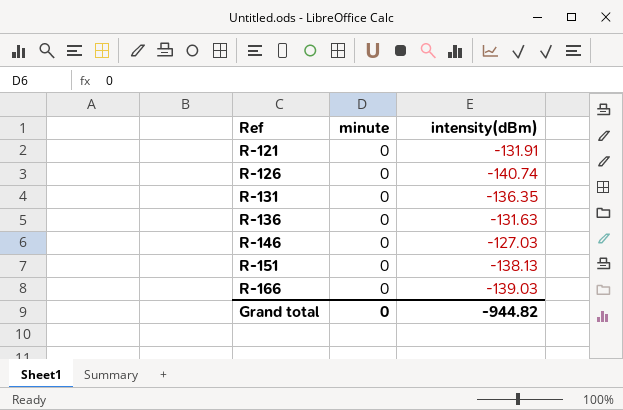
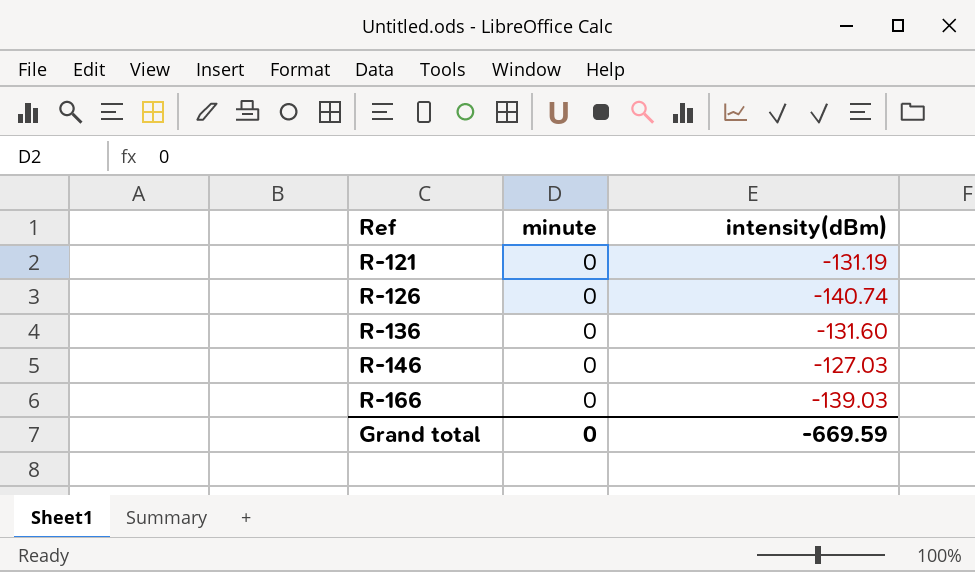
row R-131: 0 | -136.35 -> none
row R-151: 0 | -138.13 -> none
R-121 | intensity(dBm): -131.91 -> -131.19
R-136 | intensity(dBm): -131.63 -> -131.60
Grand total | intensity(dBm): -944.82 -> -669.59

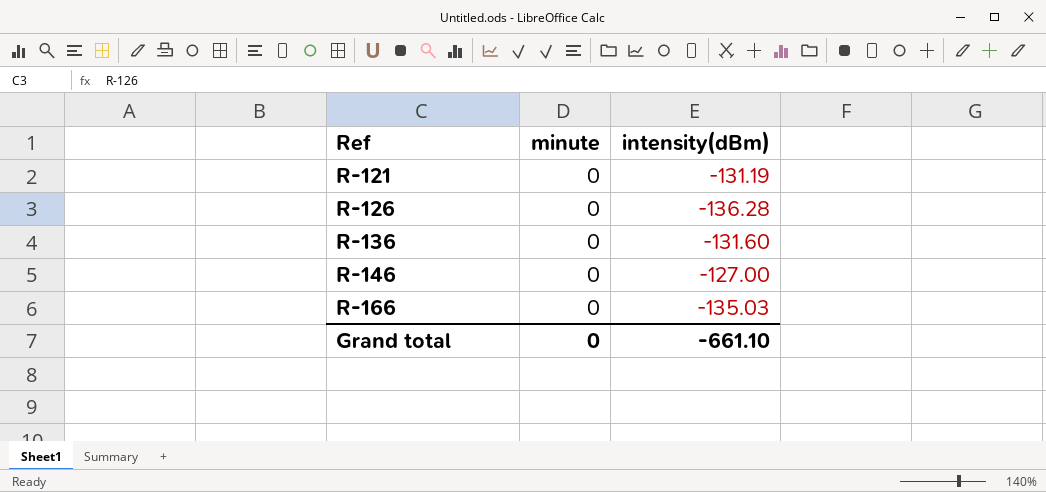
R-126 | intensity(dBm): -140.74 -> -136.28
R-146 | intensity(dBm): -127.03 -> -127.00
R-166 | intensity(dBm): -139.03 -> -135.03
Grand total | intensity(dBm): -669.59 -> -661.10

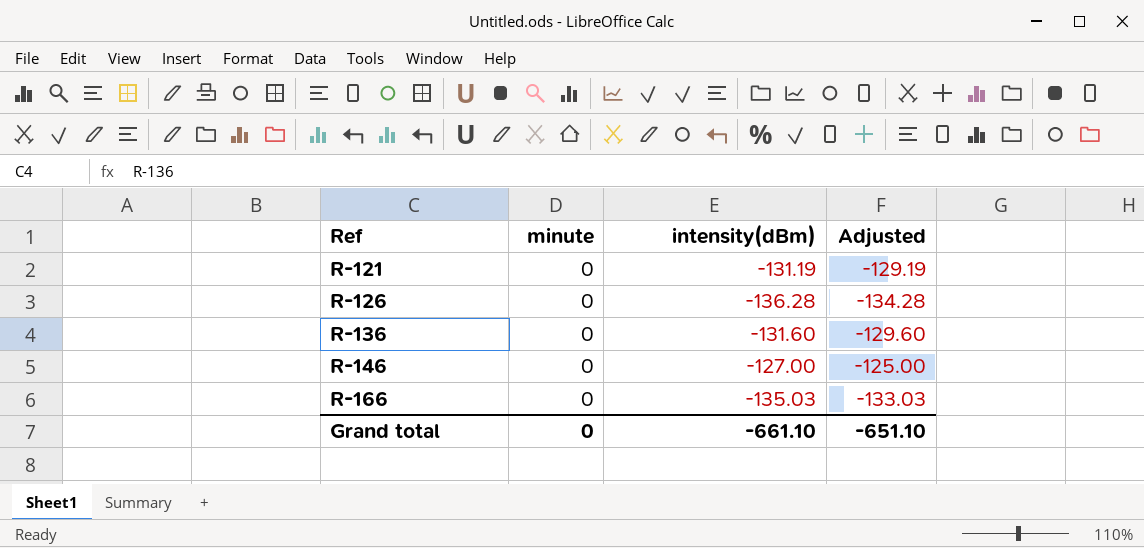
column Adjusted | formula: none -> [intensity(dBm)] + 2

